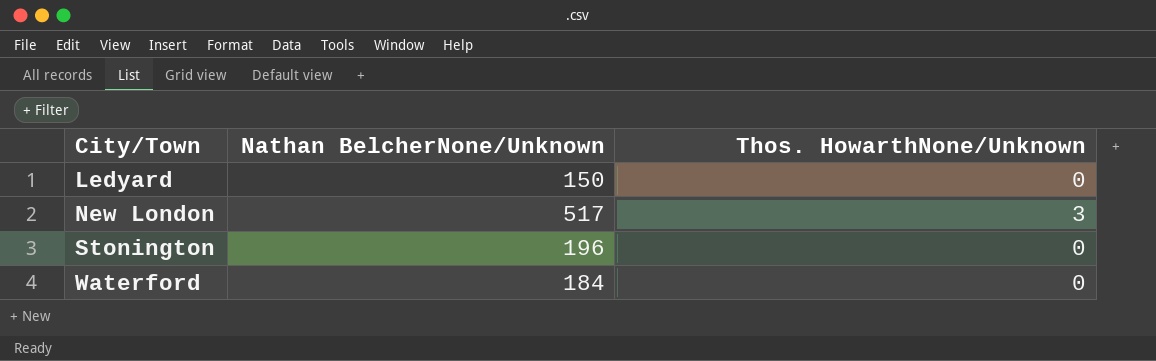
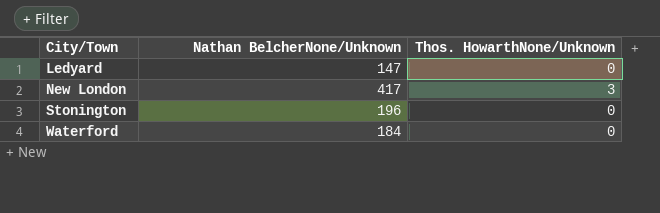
Ledyard | Nathan BelcherNone/Unknown: 150 -> 147
New London | Nathan BelcherNone/Unknown: 517 -> 417

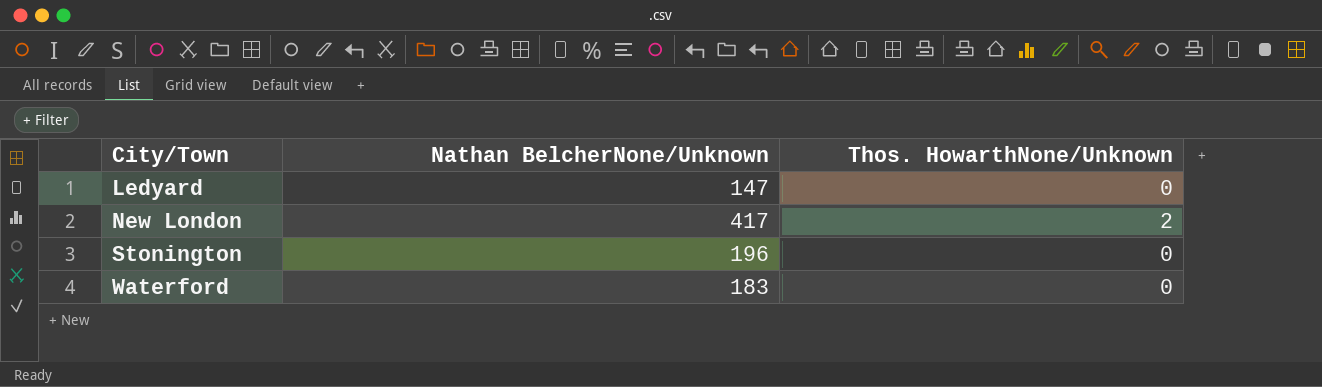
New London | Thos. HowarthNone/Unknown: 3 -> 2
Waterford | Nathan BelcherNone/Unknown: 184 -> 183

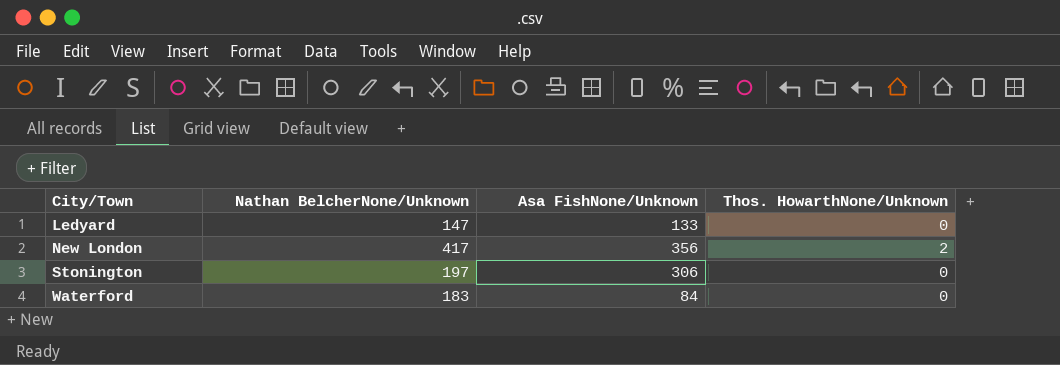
column Asa FishNone/Unknown | position: none -> 3
Stonington | Nathan BelcherNone/Unknown: 196 -> 197

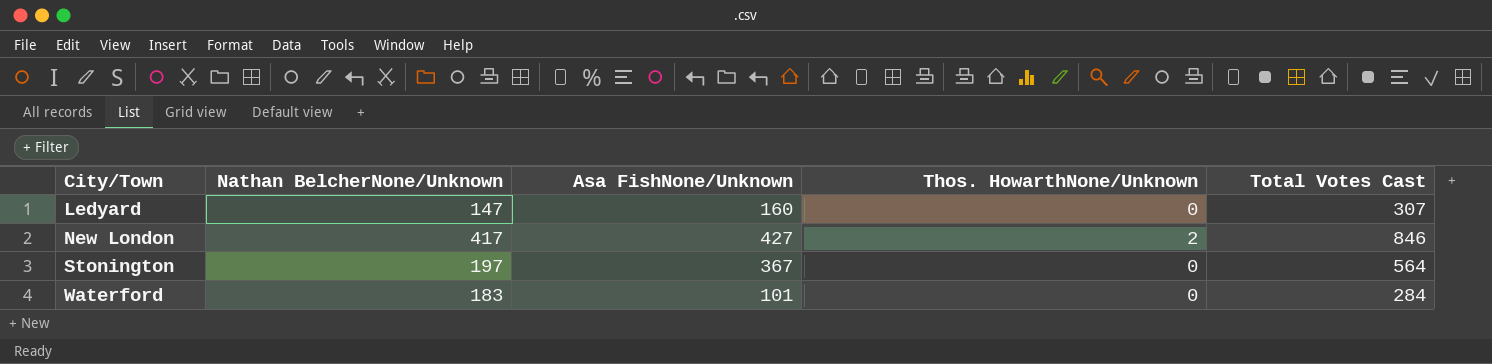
column Total Votes Cast | formula: none -> [Nathan BelcherNone/Unknown] + [Asa FishNone/Unknown] + [Thos. HowarthNone/Unknown]
Ledyard | Asa FishNone/Unknown: 133 -> 160
New London | Asa FishNone/Unknown: 356 -> 427
Stonington | Asa FishNone/Unknown: 306 -> 367
Waterford | Asa FishNone/Unknown: 84 -> 101

